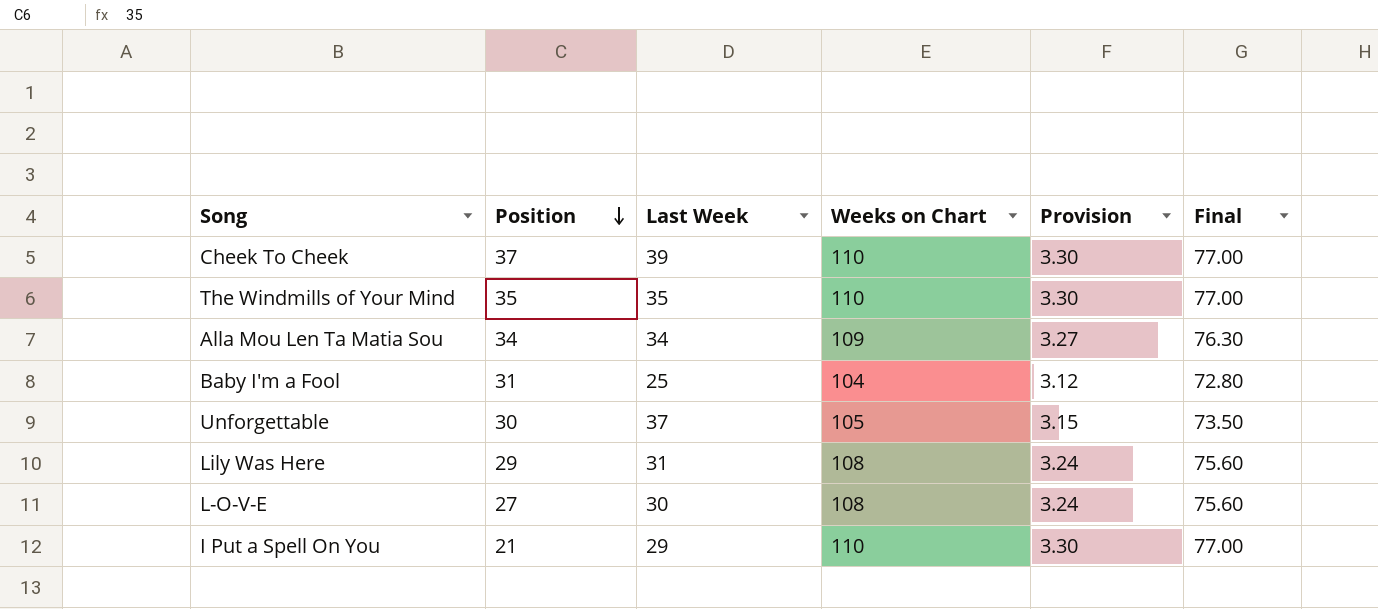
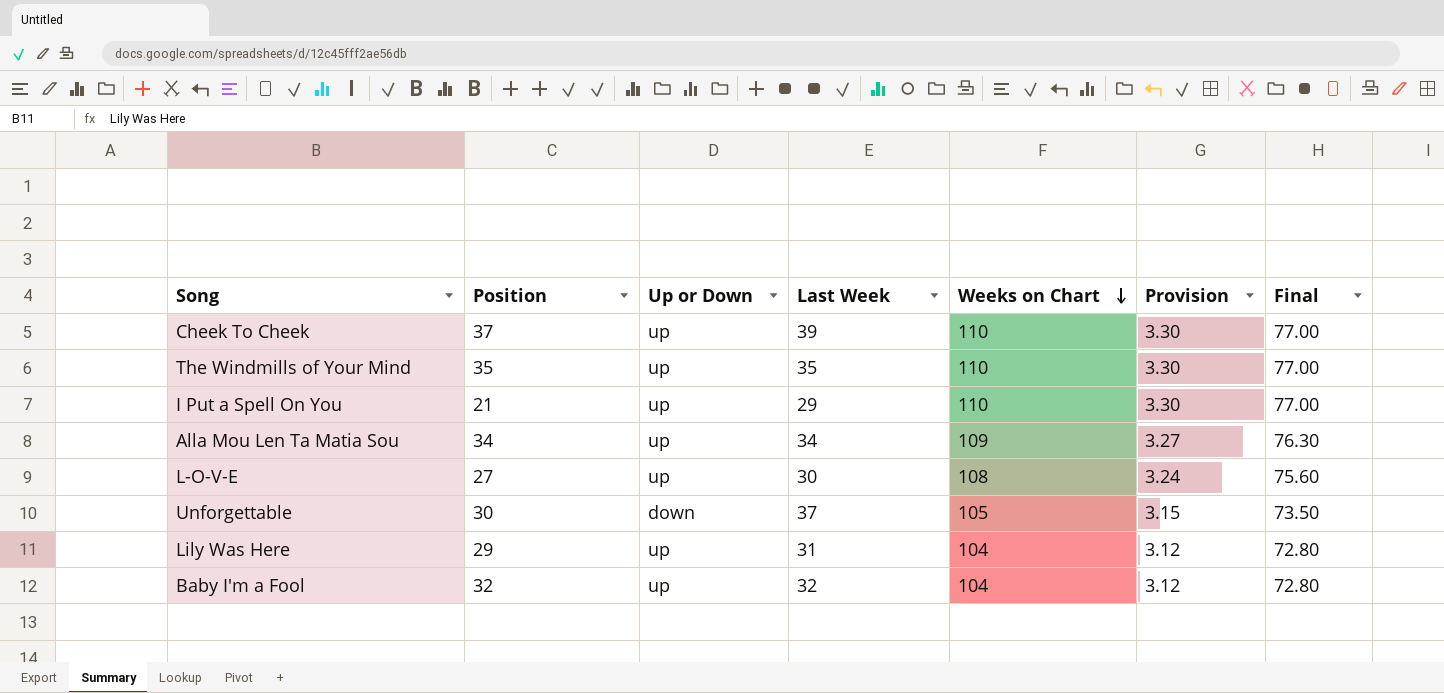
row order: Position descending -> Weeks on Chart descending
column Up or Down | position: none -> 3
Lily Was Here | Weeks on Chart: 108 -> 104
Lily Was Here | Provision: 3.24 -> 3.12
Lily Was Here | Final: 75.60 -> 72.80
Baby I'm a Fool | Position: 31 -> 32
Baby I'm a Fool | Last Week: 25 -> 32

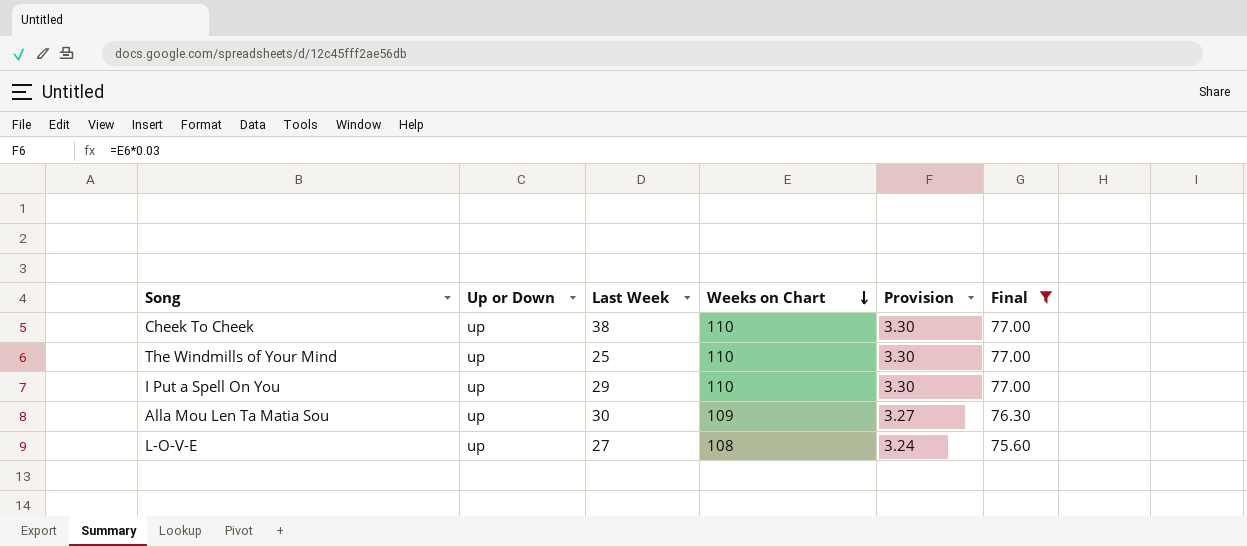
filter: none -> Final >= 75.60
column Position | position: 2 -> none
Cheek To Cheek | Last Week: 39 -> 38
The Windmills of Your Mind | Last Week: 35 -> 25
Alla Mou Len Ta Matia Sou | Last Week: 34 -> 30
L-O-V-E | Last Week: 30 -> 27

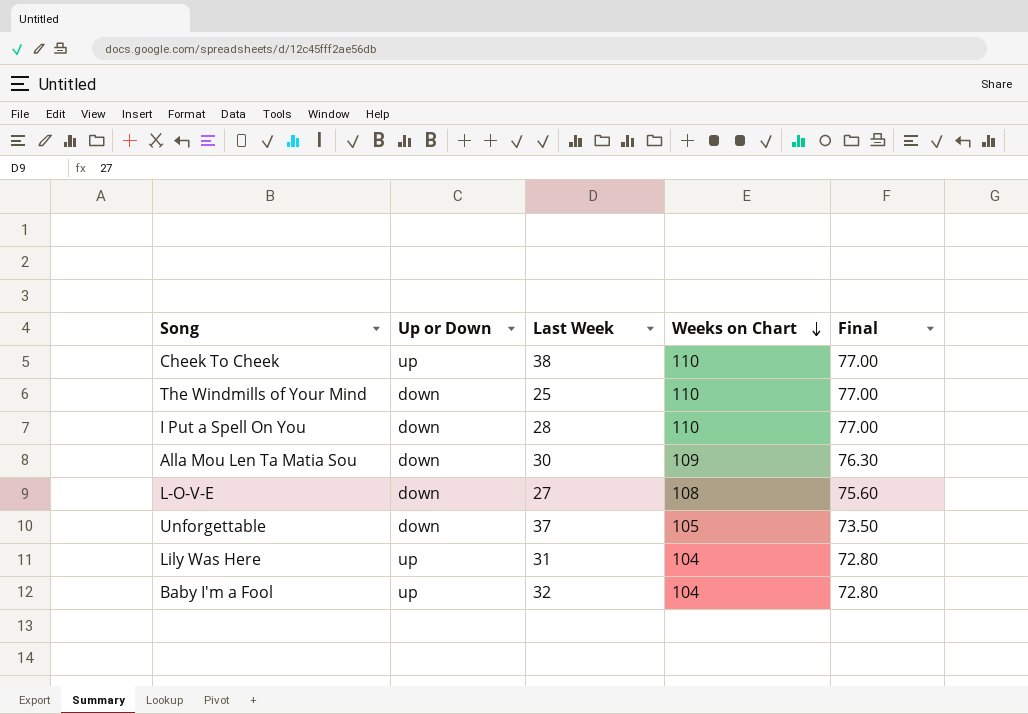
filter: Final >= 75.60 -> none
column Provision | formula: [Weeks on Chart] * 0.03 -> none
The Windmills of Your Mind | Up or Down: up -> down
I Put a Spell On You | Up or Down: up -> down
I Put a Spell On You | Last Week: 29 -> 28
Alla Mou Len Ta Matia Sou | Up or Down: up -> down
L-O-V-E | Up or Down: up -> down

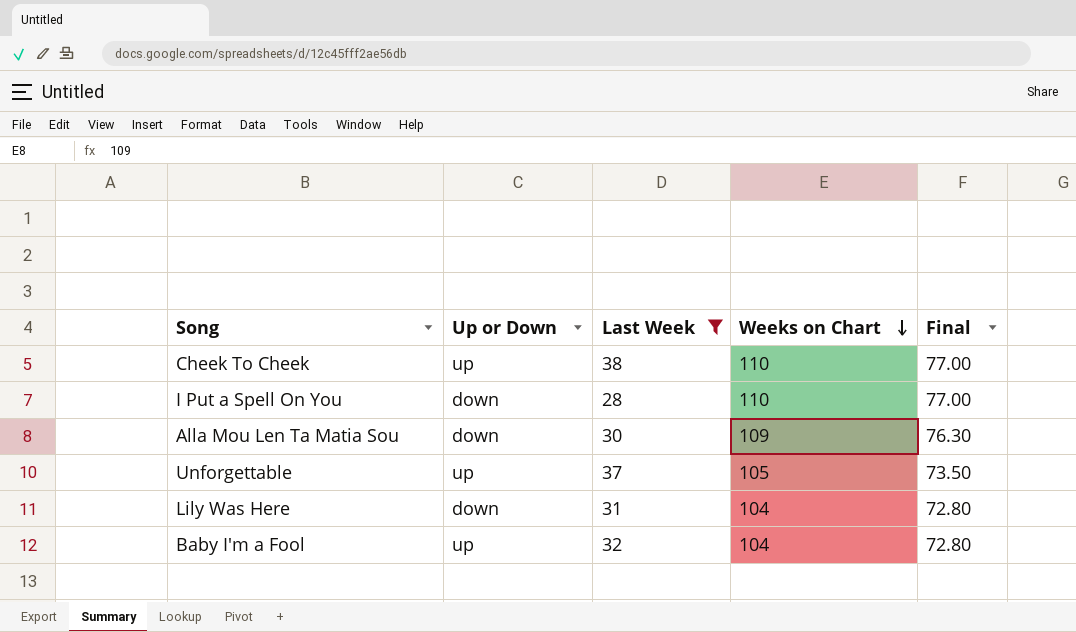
filter: none -> Last Week >= 28
Unforgettable | Up or Down: down -> up
Lily Was Here | Up or Down: up -> down

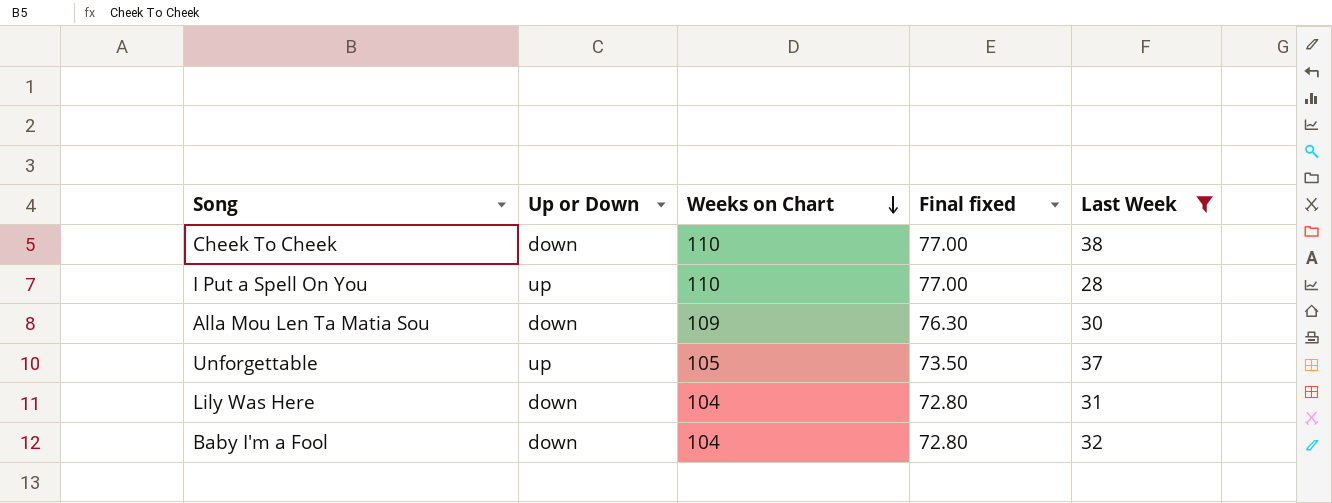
column name: Final -> Final fixed
column Last Week | position: 3 -> 5
Cheek To Cheek | Up or Down: up -> down
I Put a Spell On You | Up or Down: down -> up
Baby I'm a Fool | Up or Down: up -> down

